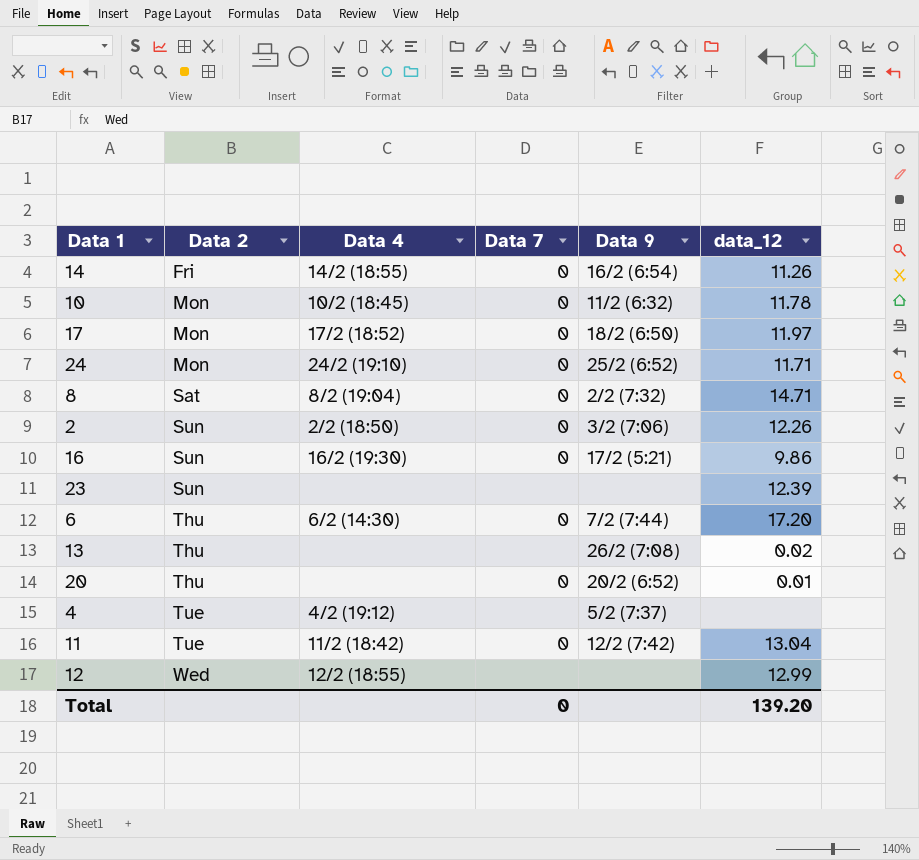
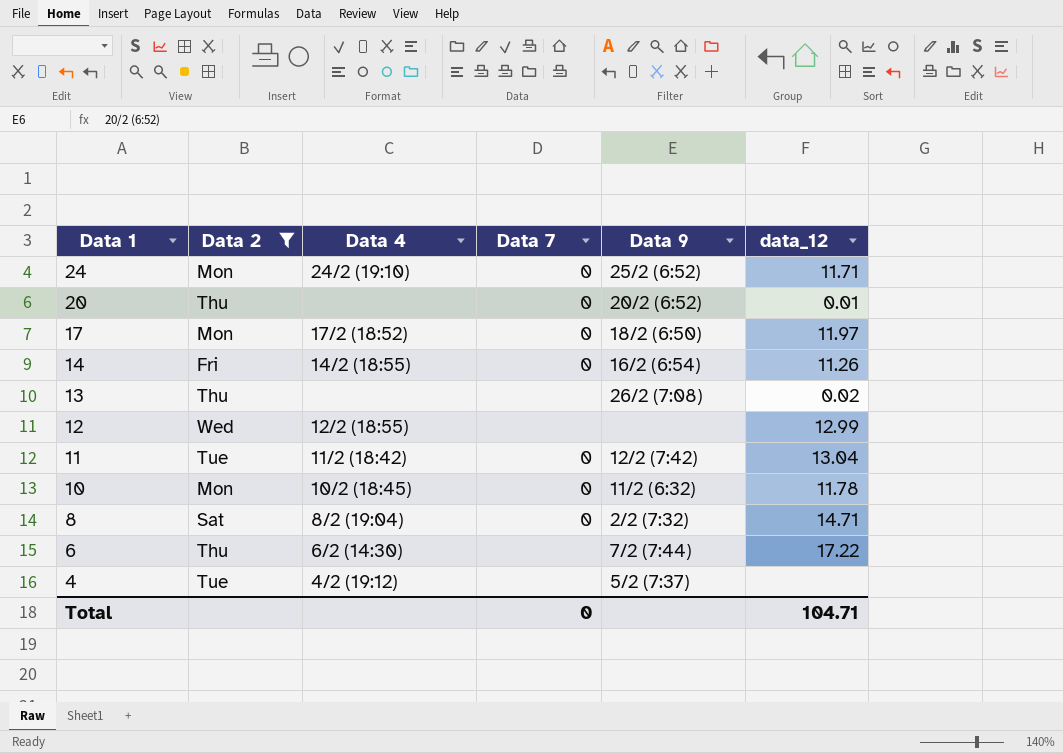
filter: none -> Data 2 != Sun
row order: Data 2 ascending -> Data 1 descending
6 | Data 7: 0 -> none
6 | data_12: 17.20 -> 17.22
Total | data_12: 139.20 -> 104.71

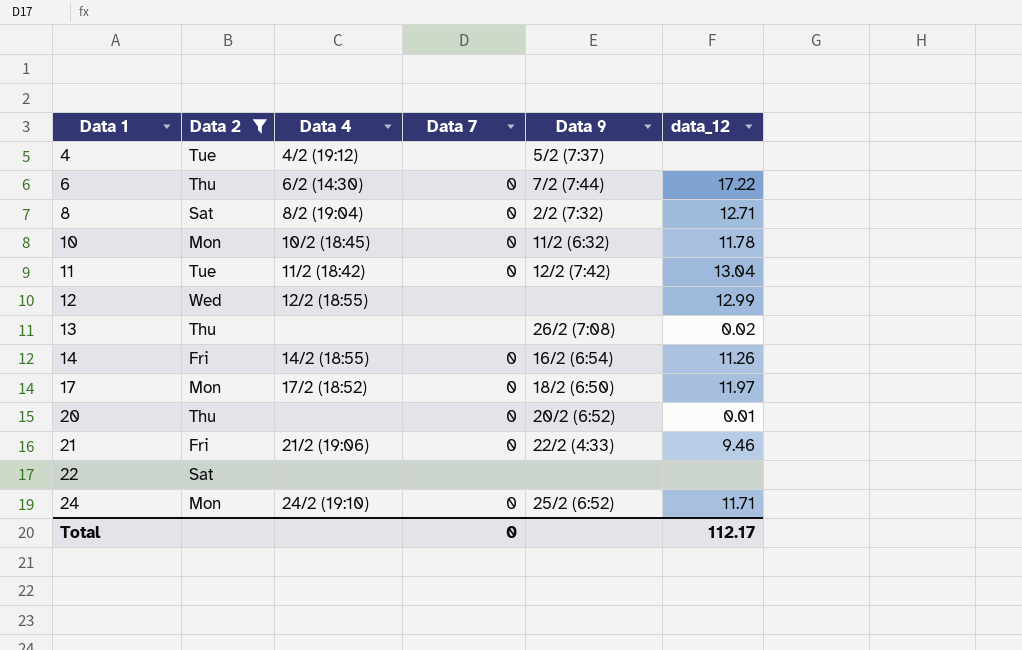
row order: Data 1 descending -> Data 1 ascending
6 | Data 7: none -> 0
8 | data_12: 14.71 -> 12.71
row 21: none -> Fri | 21/2 (19:06) | 0 | 22/2 (4:33) | 9.46
row 22: none -> Sat | none | none | none | none
Total | data_12: 104.71 -> 112.17

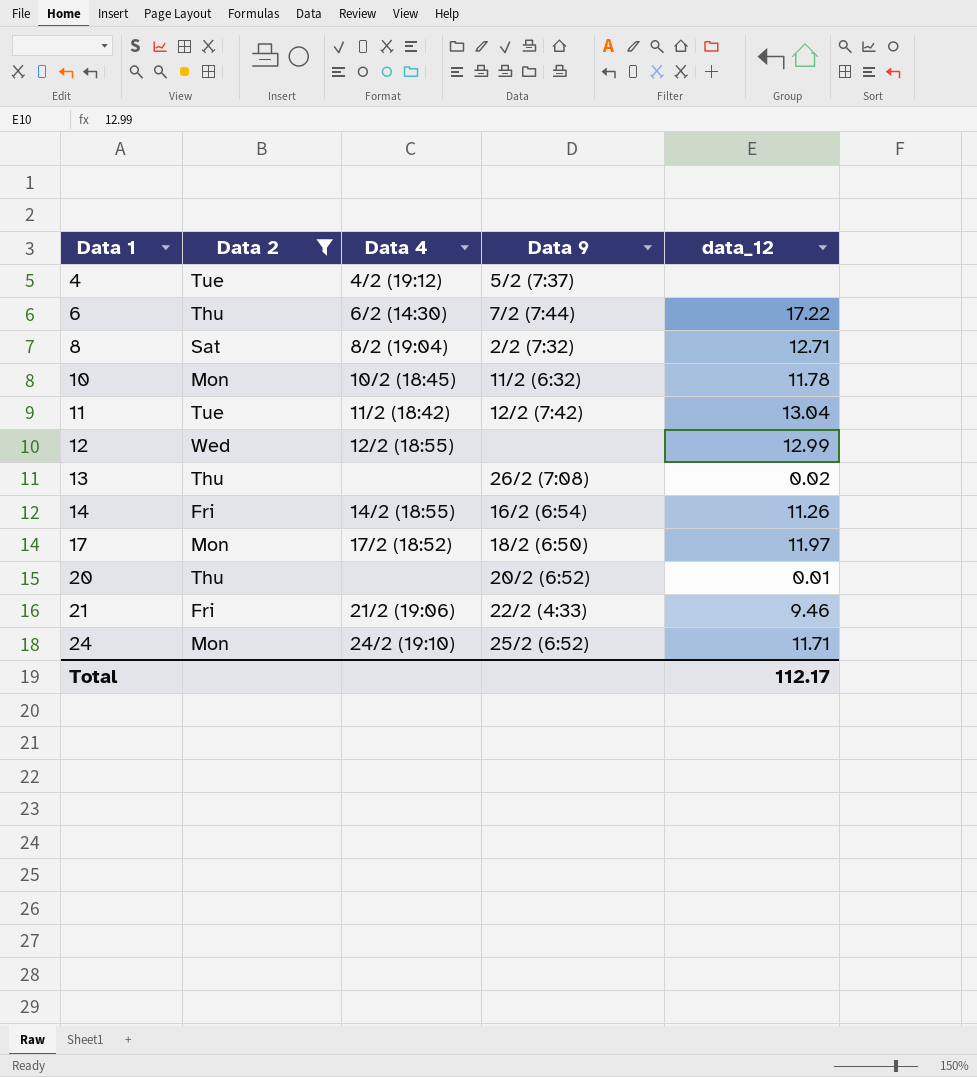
column Data 7 | position: 4 -> none
row 22: Sat | none | none | none | none -> none

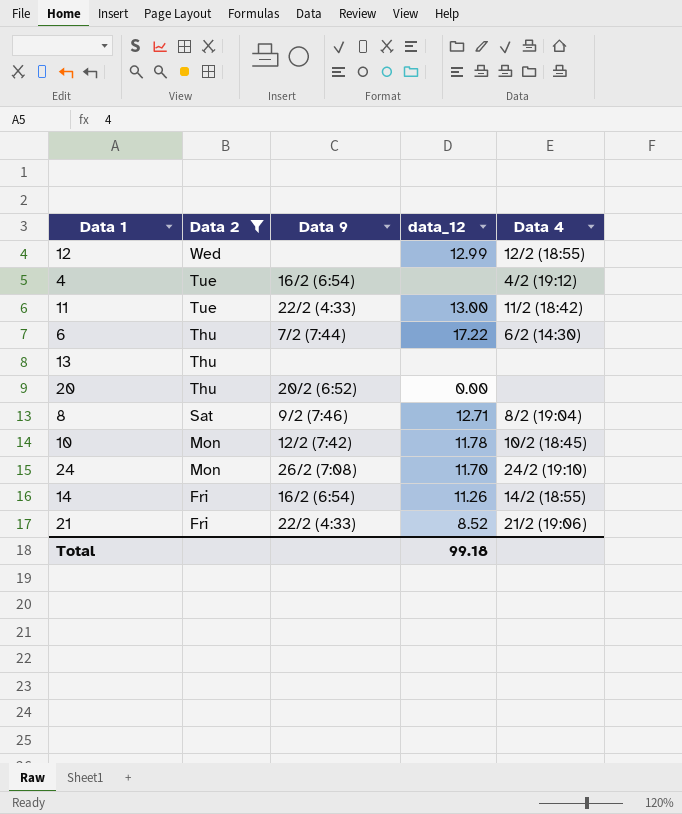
row order: Data 1 ascending -> Data 2 descending
column Data 4 | position: 3 -> 5
row 17: Mon | 17/2 (18:52) | 18/2 (6:50) | 11.97 -> none
4 | Data 9: 5/2 (7:37) -> 16/2 (6:54)
11 | Data 9: 12/2 (7:42) -> 22/2 (4:33)
11 | data_12: 13.04 -> 13.00
13 | Data 9: 26/2 (7:08) -> none
13 | data_12: 0.02 -> none
20 | data_12: 0.01 -> 0.00
8 | Data 9: 2/2 (7:32) -> 9/2 (7:46)
10 | Data 9: 11/2 (6:32) -> 12/2 (7:42)
24 | Data 9: 25/2 (6:52) -> 26/2 (7:08)
24 | data_12: 11.71 -> 11.70
21 | data_12: 9.46 -> 8.52
Total | data_12: 112.17 -> 99.18

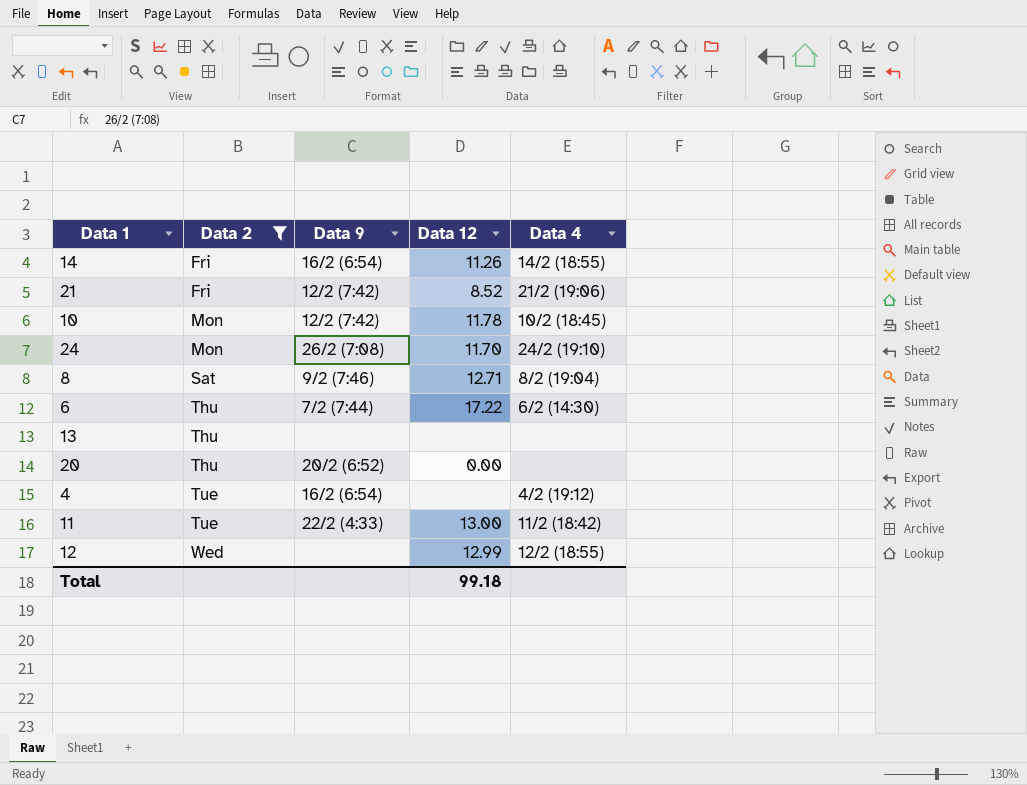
row order: Data 2 descending -> Data 2 ascending
column name: data_12 -> Data 12
21 | Data 9: 22/2 (4:33) -> 12/2 (7:42)

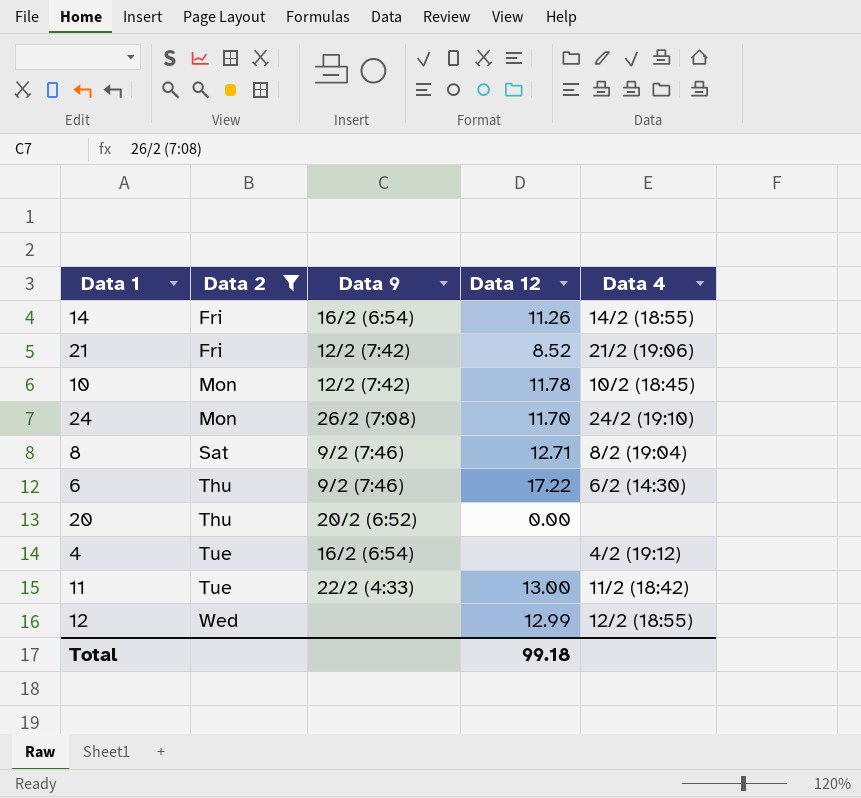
row 13: Thu | none | none | none -> none
6 | Data 9: 7/2 (7:44) -> 9/2 (7:46)

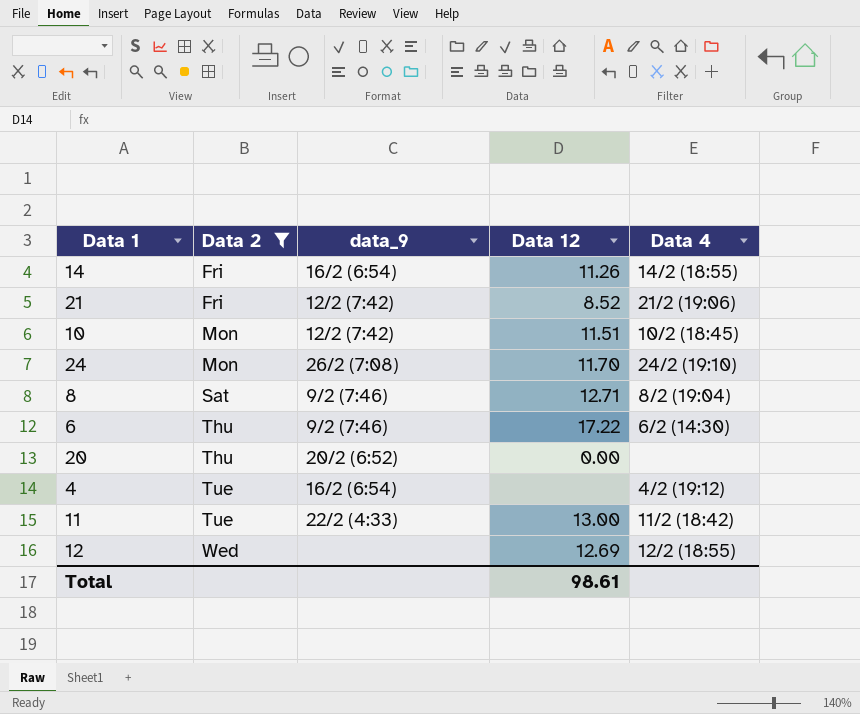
column name: Data 9 -> data_9
10 | Data 12: 11.78 -> 11.51
12 | Data 12: 12.99 -> 12.69
Total | Data 12: 99.18 -> 98.61

